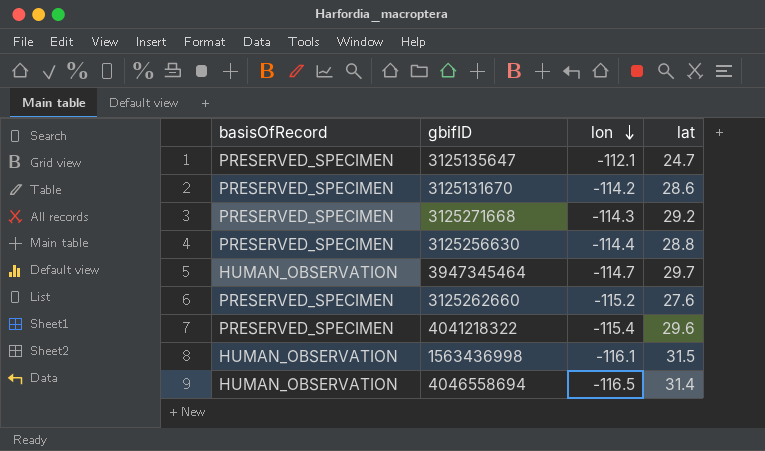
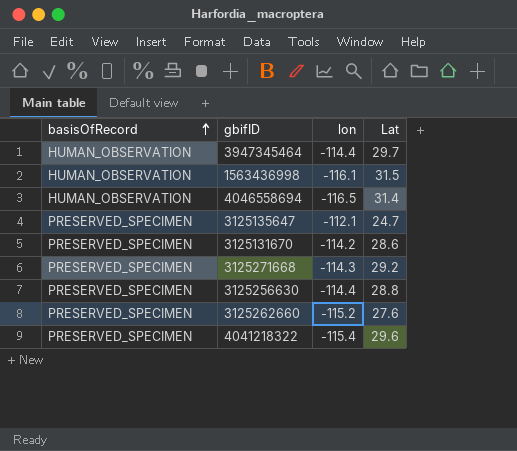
row order: lon descending -> basisOfRecord ascending
column name: lat -> Lat
3947345464 | lon: -114.7 -> -114.4

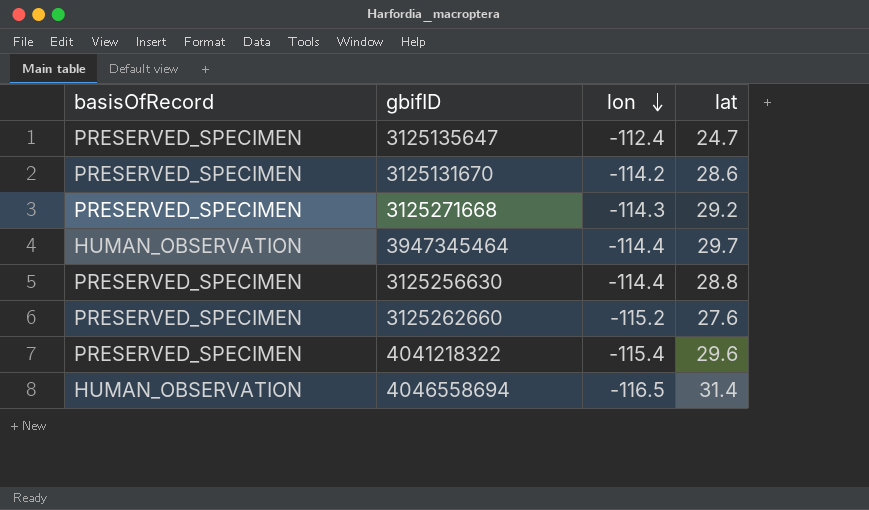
row order: basisOfRecord ascending -> lon descending
column name: Lat -> lat
row 1563436998: HUMAN_OBSERVATION | -116.1 | 31.5 -> none
3125135647 | lon: -112.1 -> -112.4

